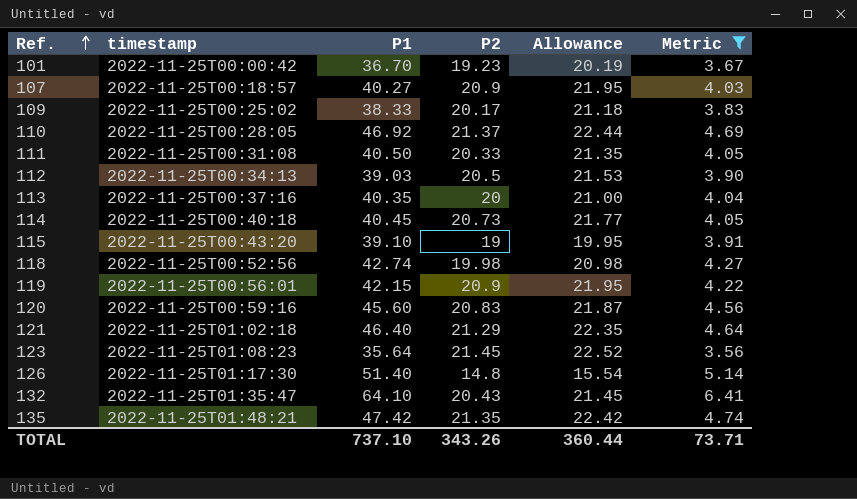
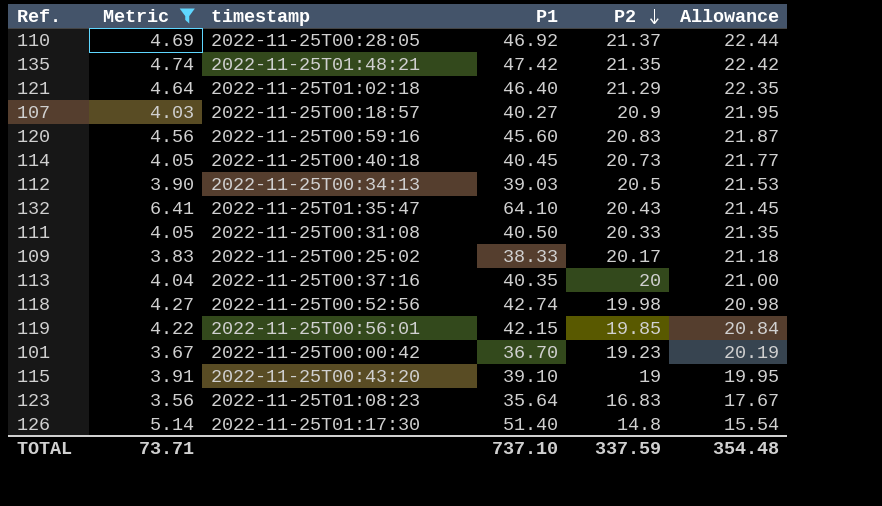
row order: Ref. ascending -> P2 descending
column Metric | position: 6 -> 2
119 | P2: 20.9 -> 19.85
119 | Allowance: 21.95 -> 20.84
123 | P2: 21.45 -> 16.83
123 | Allowance: 22.52 -> 17.67
TOTAL | P2: 343.26 -> 337.59
TOTAL | Allowance: 360.44 -> 354.48

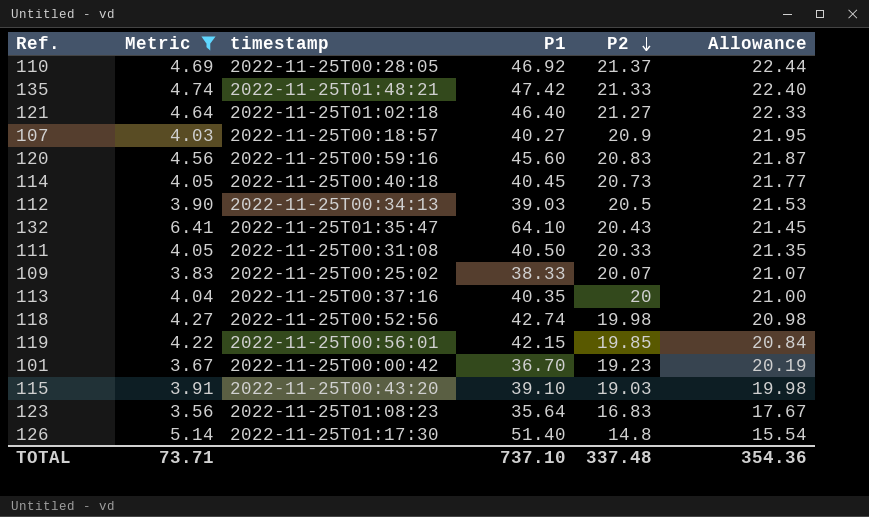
135 | P2: 21.35 -> 21.33
135 | Allowance: 22.42 -> 22.40
121 | P2: 21.29 -> 21.27
121 | Allowance: 22.35 -> 22.33
109 | P2: 20.17 -> 20.07
109 | Allowance: 21.18 -> 21.07
115 | P2: 19 -> 19.03
115 | Allowance: 19.95 -> 19.98
TOTAL | P2: 337.59 -> 337.48
TOTAL | Allowance: 354.48 -> 354.36

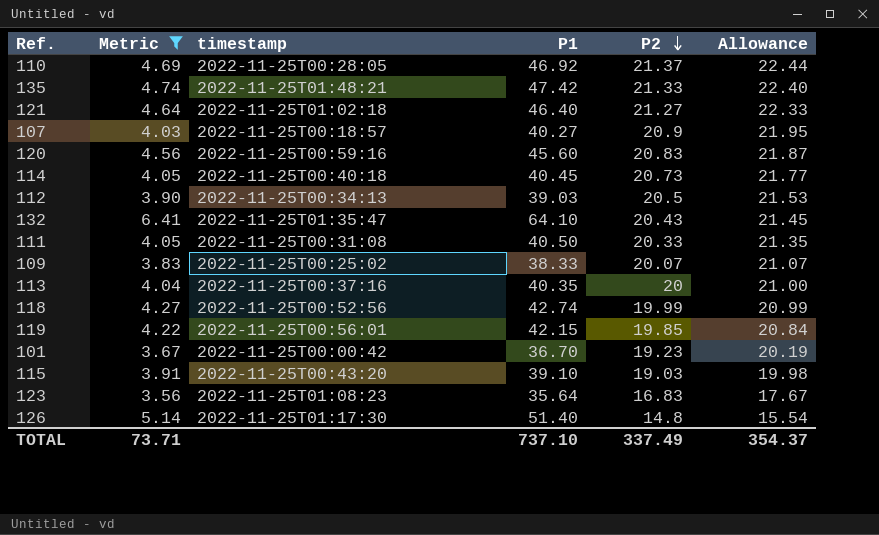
118 | P2: 19.98 -> 19.99
118 | Allowance: 20.98 -> 20.99
TOTAL | P2: 337.48 -> 337.49
TOTAL | Allowance: 354.36 -> 354.37

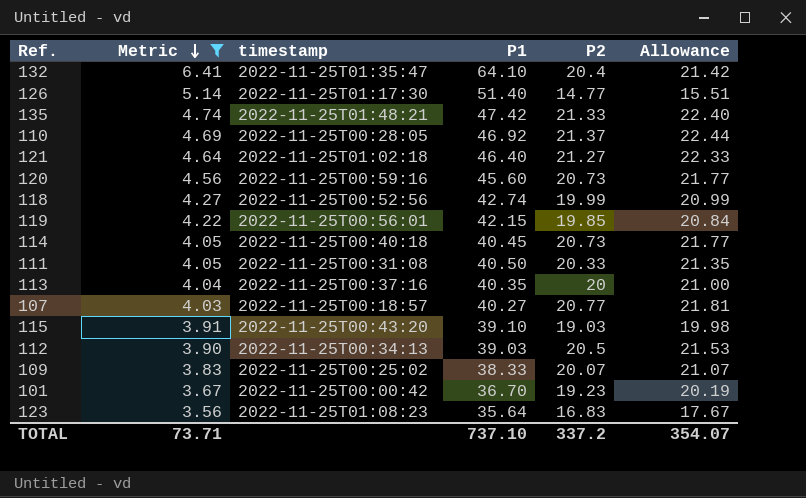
row order: P2 descending -> Metric descending
132 | P2: 20.43 -> 20.4
132 | Allowance: 21.45 -> 21.42
126 | P2: 14.8 -> 14.77
126 | Allowance: 15.54 -> 15.51
120 | P2: 20.83 -> 20.73
120 | Allowance: 21.87 -> 21.77
107 | P2: 20.9 -> 20.77
107 | Allowance: 21.95 -> 21.81
TOTAL | P2: 337.49 -> 337.2
TOTAL | Allowance: 354.37 -> 354.07

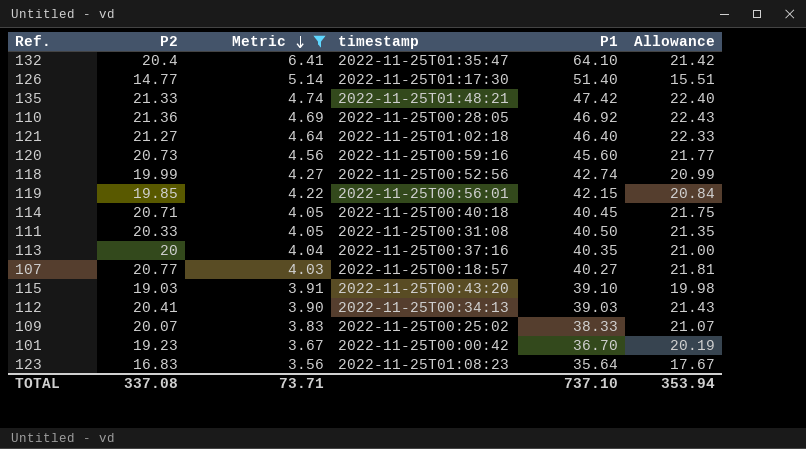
column P2 | position: 5 -> 2
110 | P2: 21.37 -> 21.36
110 | Allowance: 22.44 -> 22.43
114 | P2: 20.73 -> 20.71
114 | Allowance: 21.77 -> 21.75
112 | P2: 20.5 -> 20.41
112 | Allowance: 21.53 -> 21.43
TOTAL | P2: 337.2 -> 337.08
TOTAL | Allowance: 354.07 -> 353.94

